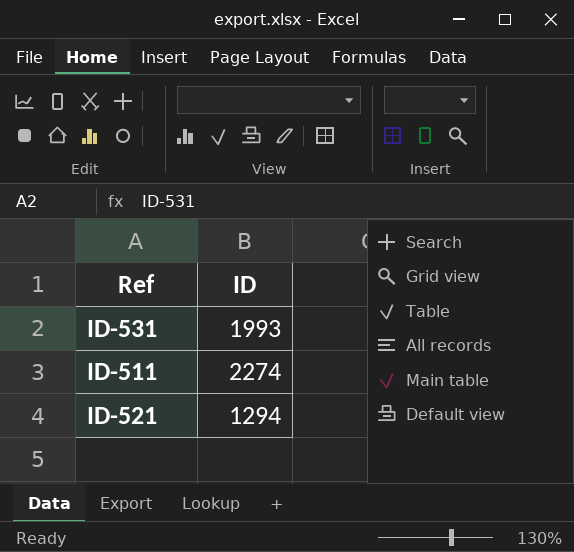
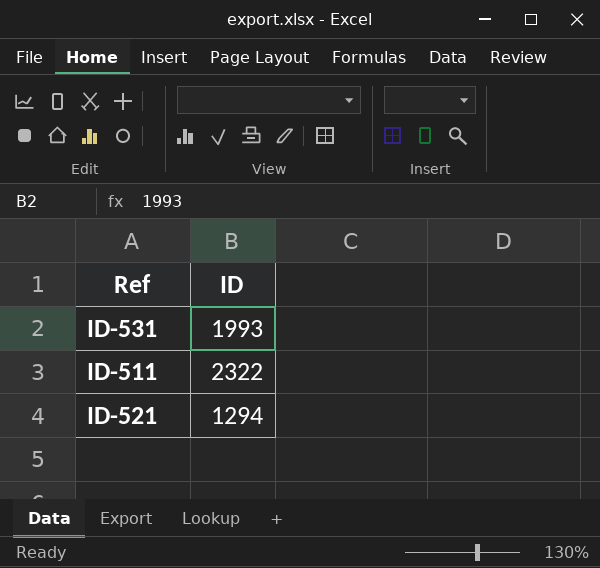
ID-511 | ID: 2274 -> 2322

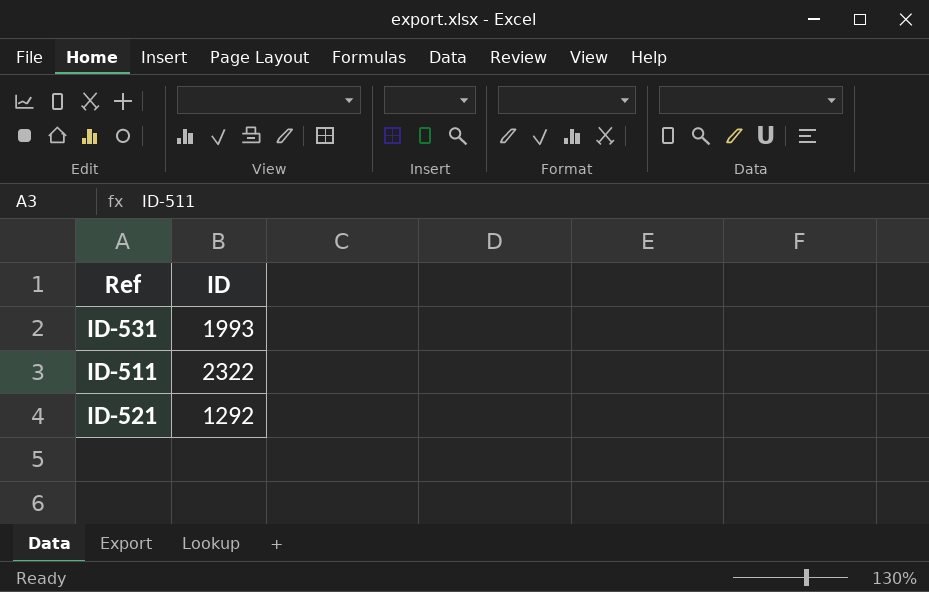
ID-521 | ID: 1294 -> 1292

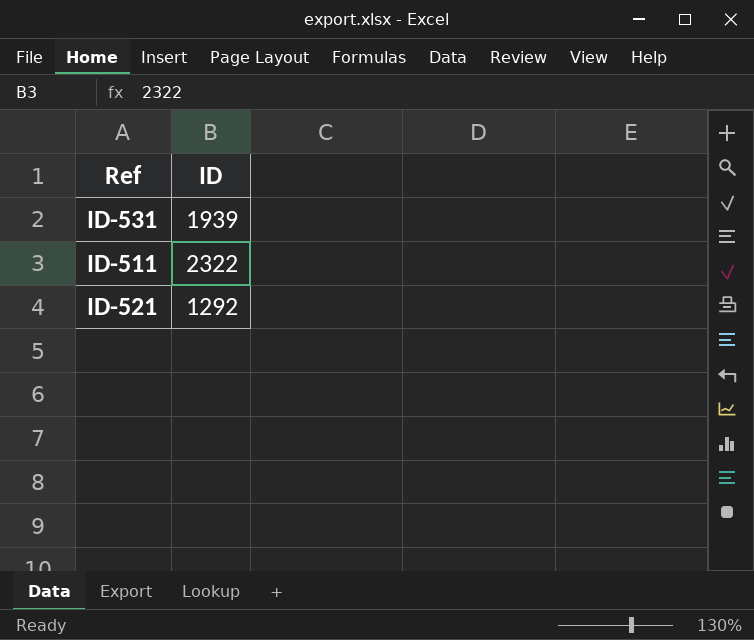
ID-531 | ID: 1993 -> 1939

